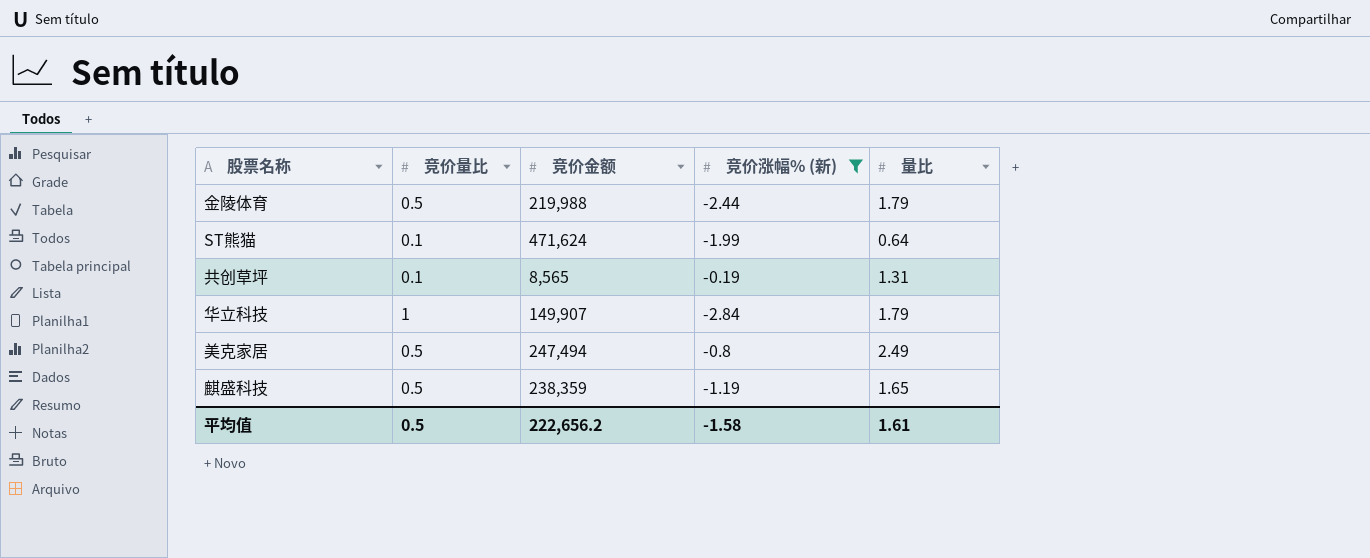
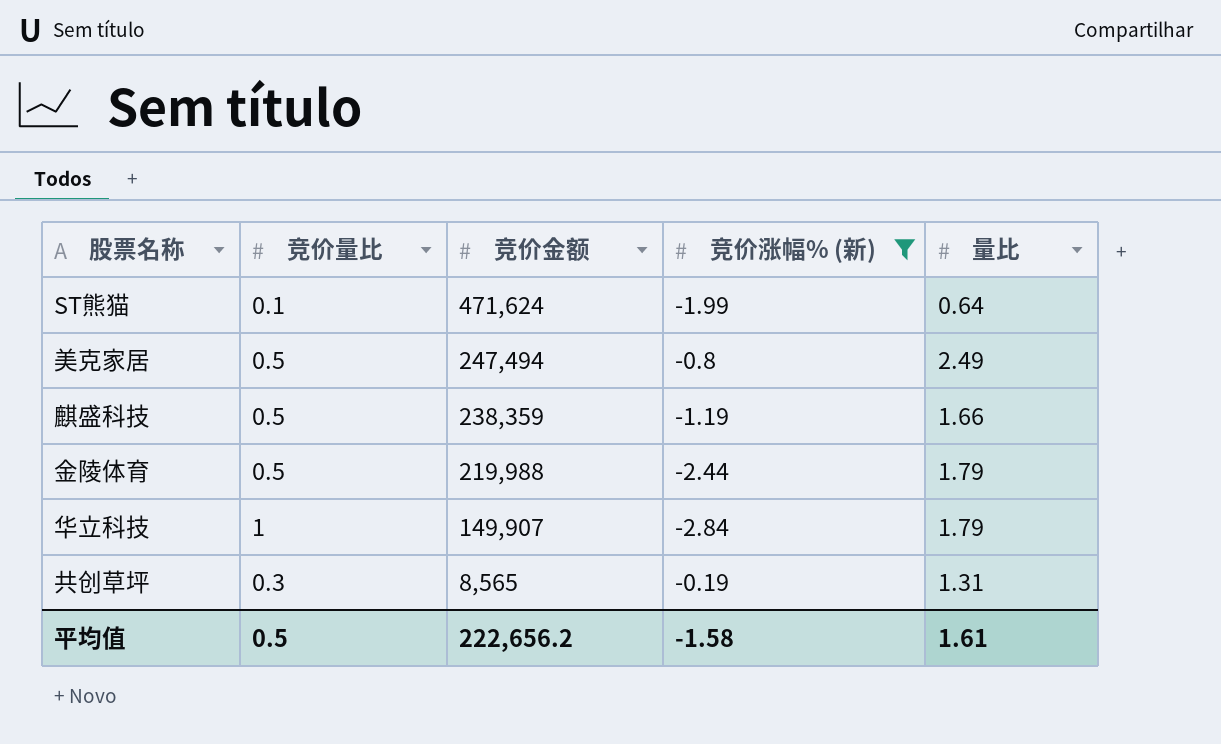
row order: none -> 竞价金额 descending
麒盛科技 | 量比: 1.65 -> 1.66
共创草坪 | 竞价量比: 0.1 -> 0.3

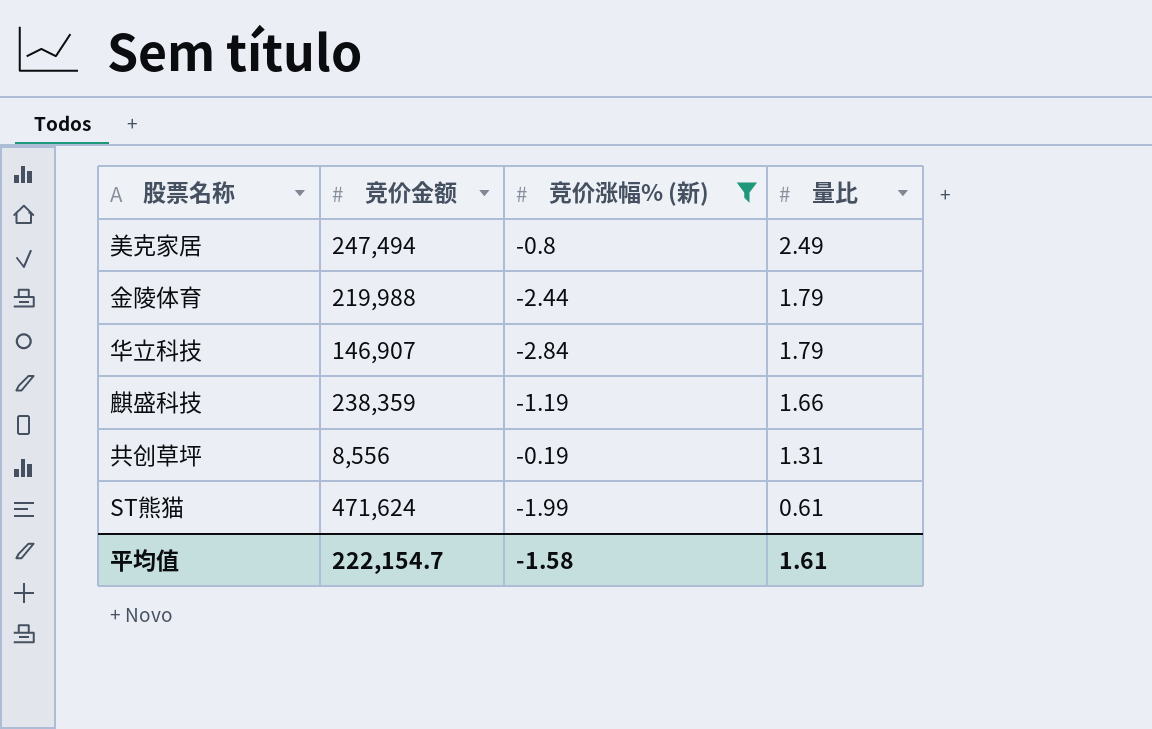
row order: 竞价金额 descending -> 量比 descending
column 竞价量比 | position: 2 -> none
华立科技 | 竞价金额: 149,907 -> 146,907
共创草坪 | 竞价金额: 8,565 -> 8,556
ST熊猫 | 量比: 0.64 -> 0.61
平均值 | 竞价金额: 222,656.2 -> 222,154.7

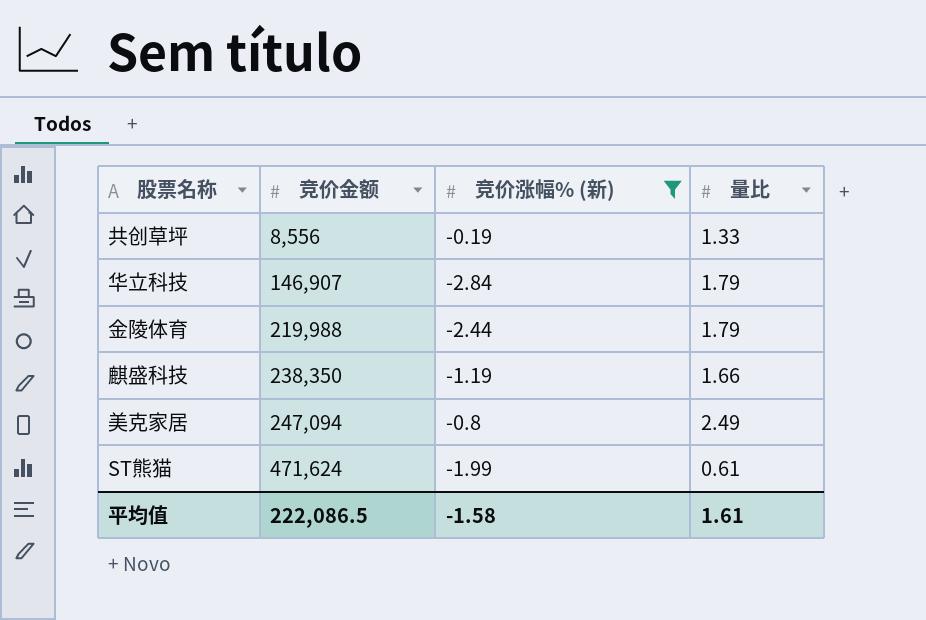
row order: 量比 descending -> 竞价金额 ascending
共创草坪 | 量比: 1.31 -> 1.33
麒盛科技 | 竞价金额: 238,359 -> 238,350
美克家居 | 竞价金额: 247,494 -> 247,094
平均值 | 竞价金额: 222,154.7 -> 222,086.5

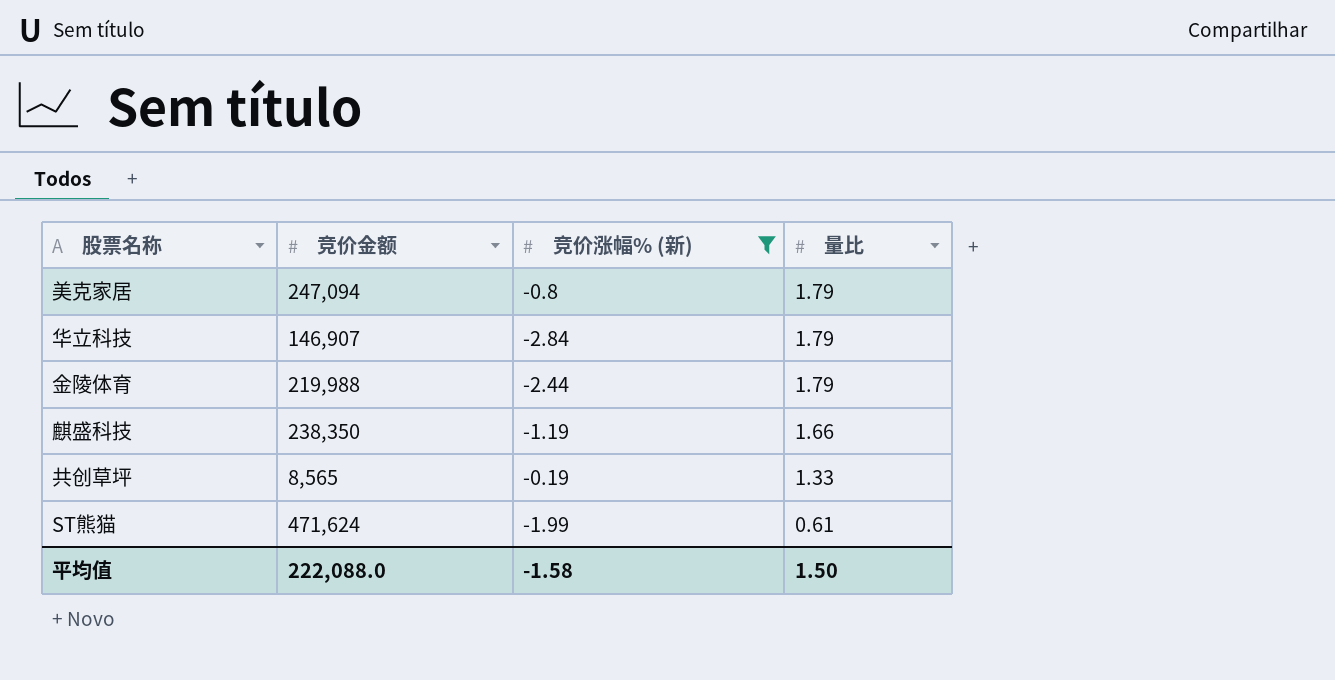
row order: 竞价金额 ascending -> 量比 descending
美克家居 | 量比: 2.49 -> 1.79
共创草坪 | 竞价金额: 8,556 -> 8,565
平均值 | 竞价金额: 222,086.5 -> 222,088.0
平均值 | 量比: 1.61 -> 1.50

